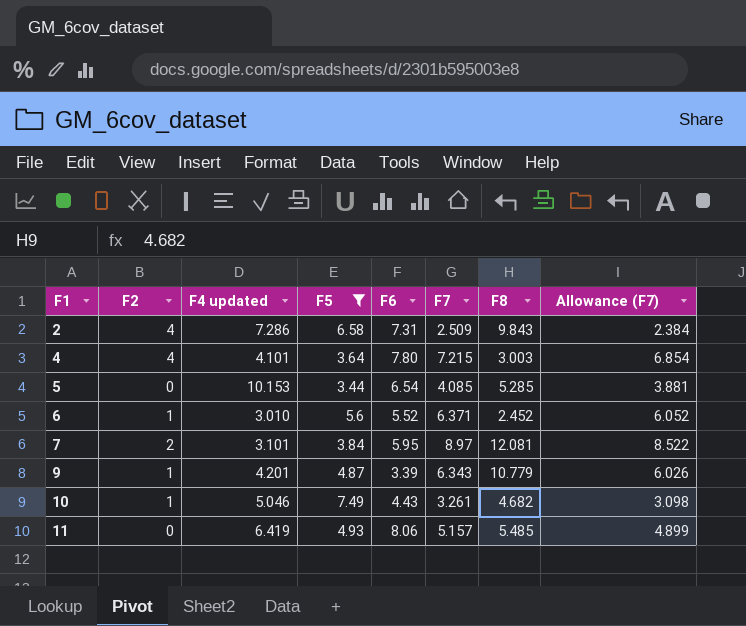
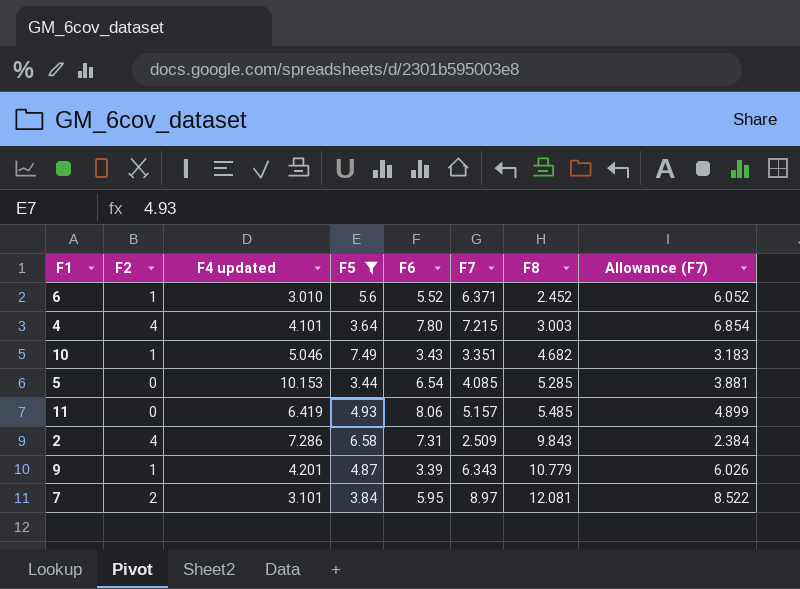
row order: F1 ascending -> F8 ascending
10 | F6: 4.43 -> 3.43
10 | F7: 3.261 -> 3.351
10 | Allowance (F7): 3.098 -> 3.183

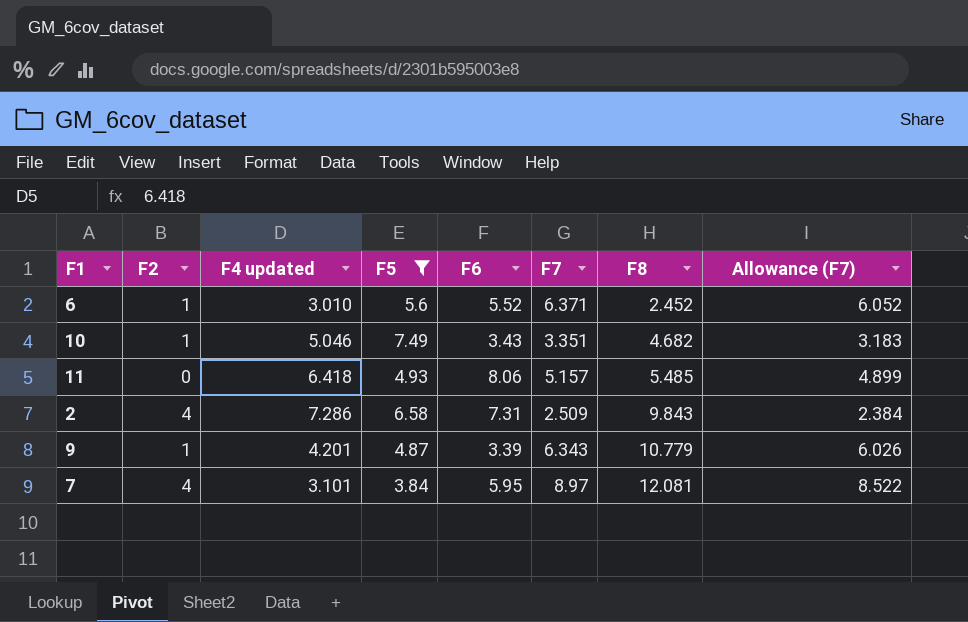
row 4: 4 | 4.101 | 3.64 | 7.80 | 7.215 | 3.003 | 6.854 -> none
row 5: 0 | 10.153 | 3.44 | 6.54 | 4.085 | 5.285 | 3.881 -> none
11 | F4 updated: 6.419 -> 6.418
7 | F2: 2 -> 4

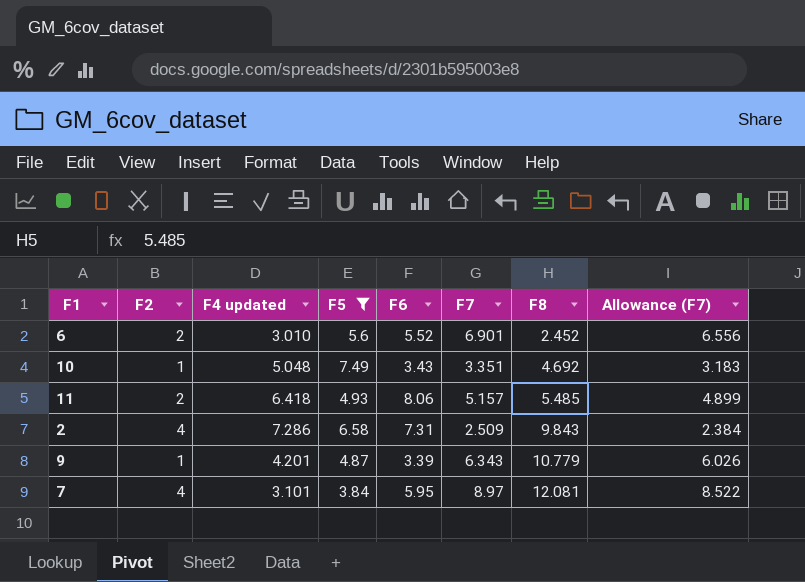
6 | F2: 1 -> 2
6 | F7: 6.371 -> 6.901
6 | Allowance (F7): 6.052 -> 6.556
10 | F4 updated: 5.046 -> 5.048
10 | F8: 4.682 -> 4.692
11 | F2: 0 -> 2

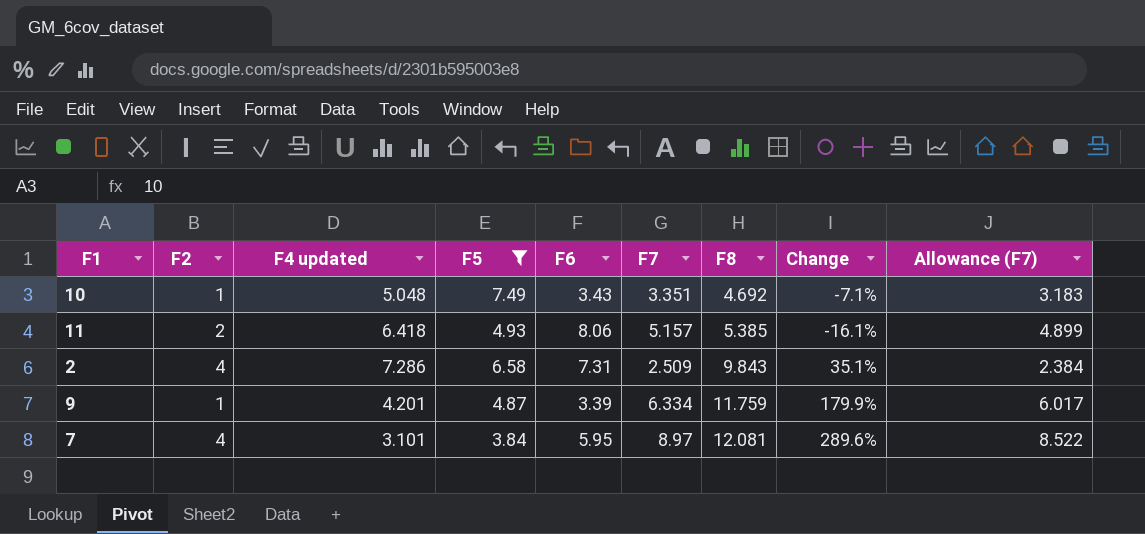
column Change | formula: none -> ([F8] - [F4 updated]) / [F4 updated]
row 6: 2 | 3.010 | 5.6 | 5.52 | 6.901 | 2.452 | 6.556 -> none
11 | F8: 5.485 -> 5.385
9 | F7: 6.343 -> 6.334
9 | F8: 10.779 -> 11.759
9 | Allowance (F7): 6.026 -> 6.017

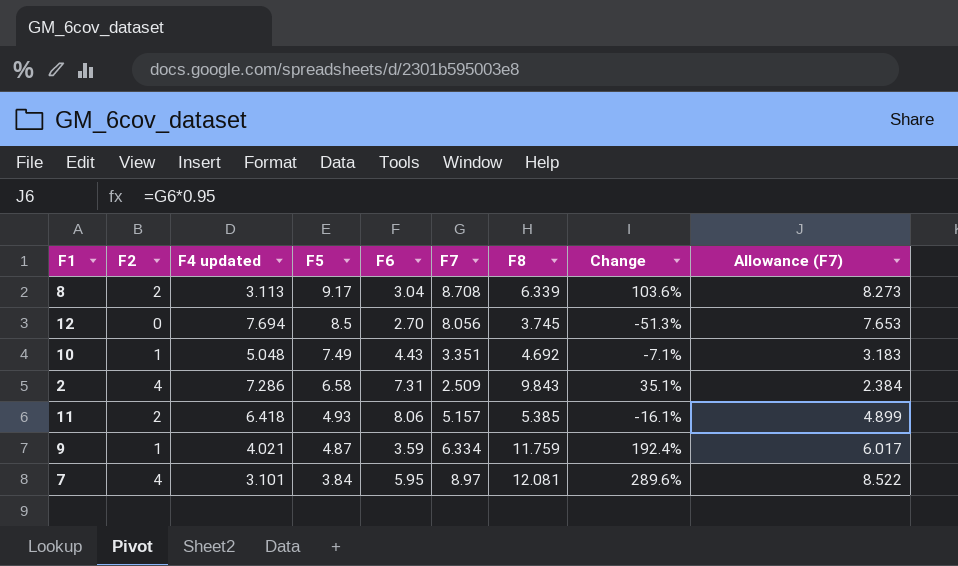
filter: F5 <= 7.49 -> none
row order: F8 ascending -> F5 descending
10 | F6: 3.43 -> 4.43
9 | F4 updated: 4.201 -> 4.021
9 | F6: 3.39 -> 3.59
9 | Change: 179.9% -> 192.4%

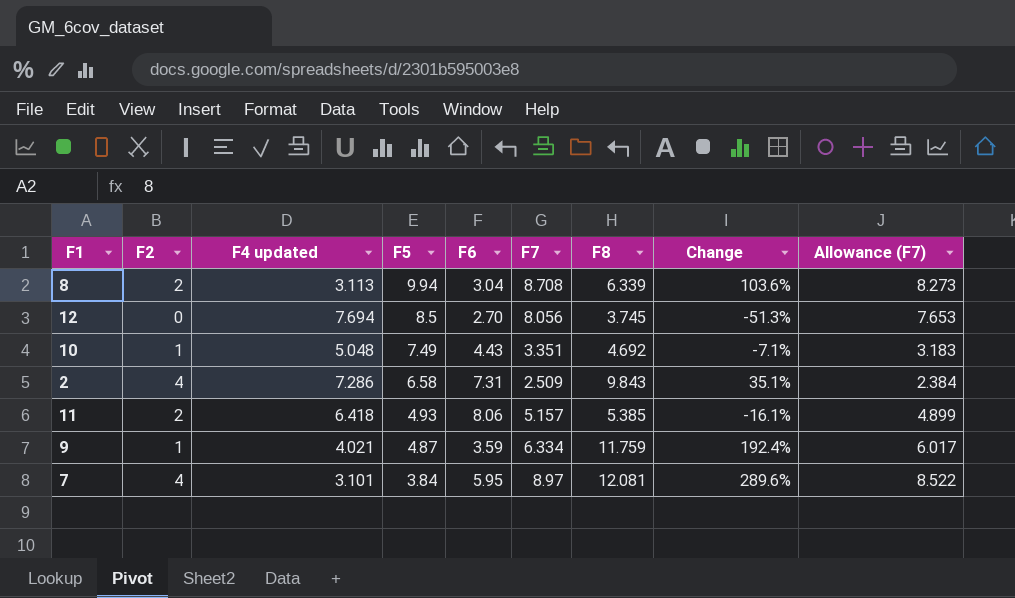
8 | F5: 9.17 -> 9.94

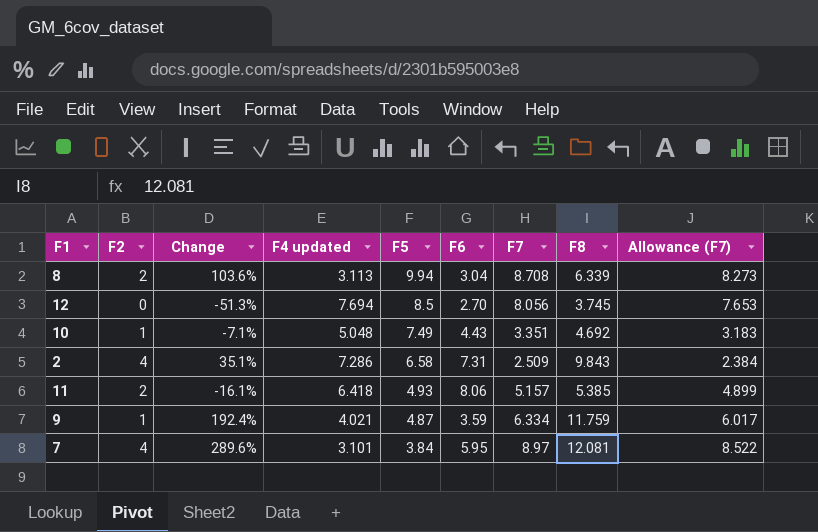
column Change | position: 8 -> 3

